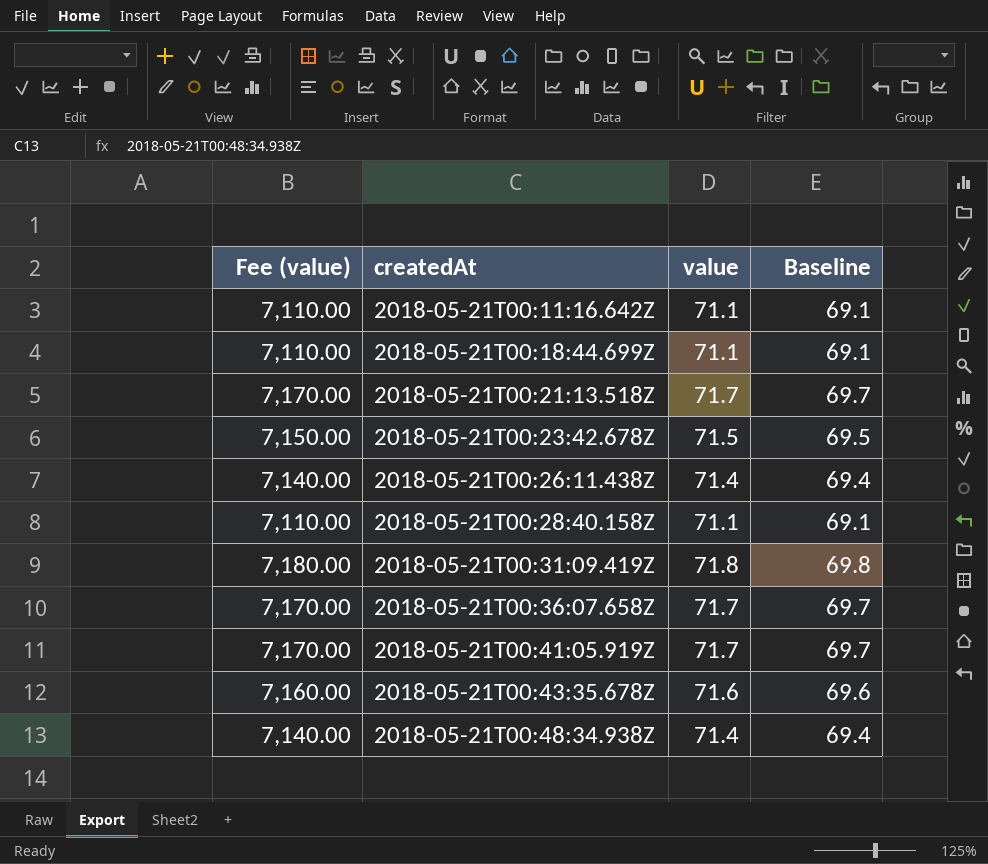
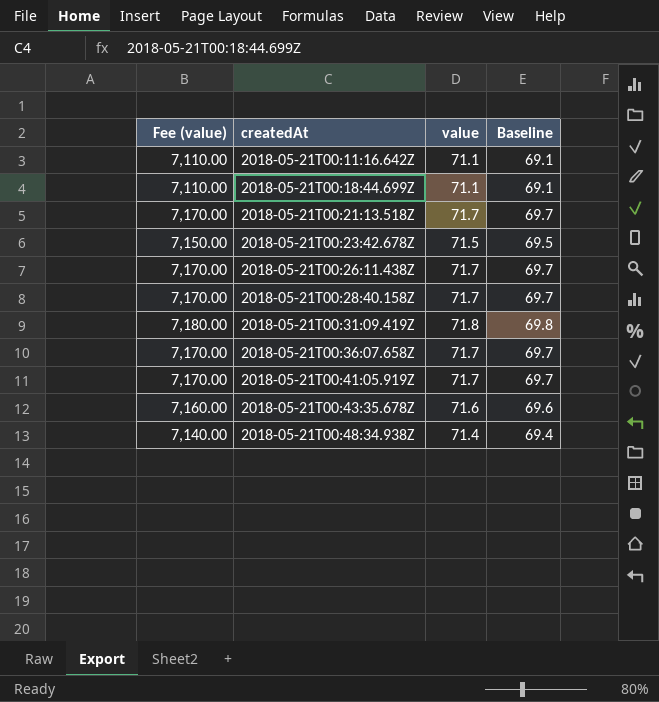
2018-05-21T00:26:11.438Z | Fee (value): 7,140.00 -> 7,170.00
2018-05-21T00:26:11.438Z | value: 71.4 -> 71.7
2018-05-21T00:26:11.438Z | Baseline: 69.4 -> 69.7
2018-05-21T00:28:40.158Z | Fee (value): 7,110.00 -> 7,170.00
2018-05-21T00:28:40.158Z | value: 71.1 -> 71.7
2018-05-21T00:28:40.158Z | Baseline: 69.1 -> 69.7

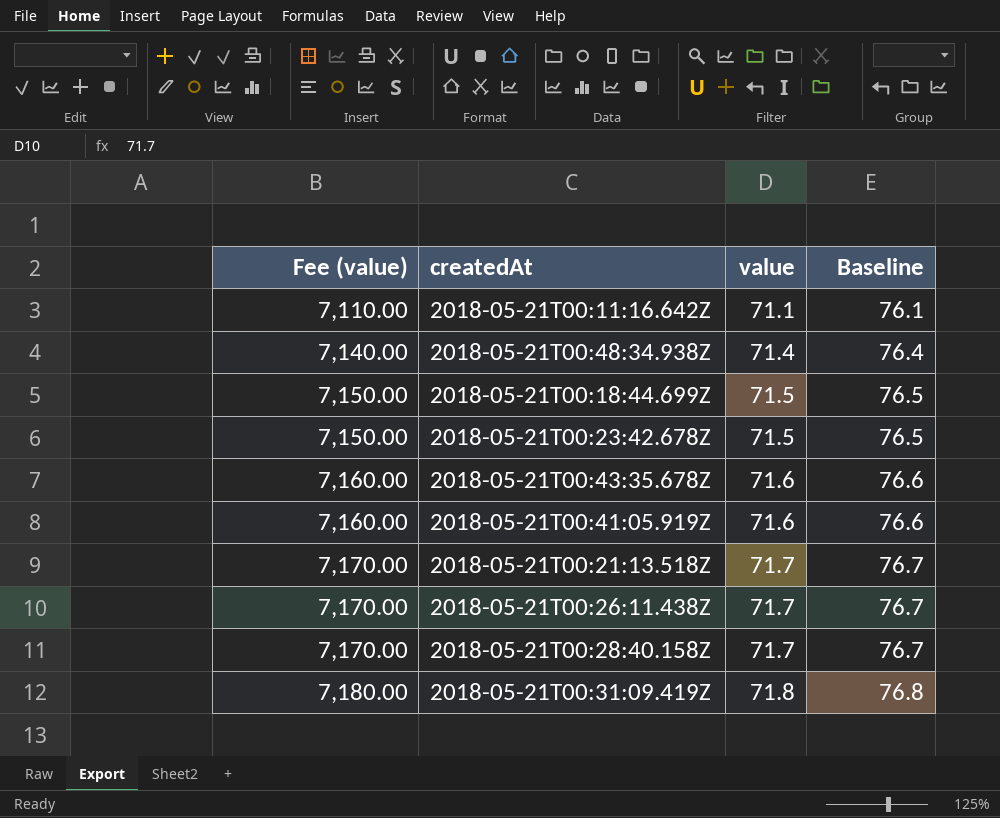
row order: createdAt ascending -> Fee (value) ascending
column Baseline | formula: [value] - 2 -> [value] + 5
row 2018-05-21T00:36:07.658Z: 7,170.00 | 71.7 | 69.7 -> none
2018-05-21T00:18:44.699Z | Fee (value): 7,110.00 -> 7,150.00
2018-05-21T00:18:44.699Z | value: 71.1 -> 71.5
2018-05-21T00:41:05.919Z | Fee (value): 7,170.00 -> 7,160.00
2018-05-21T00:41:05.919Z | value: 71.7 -> 71.6

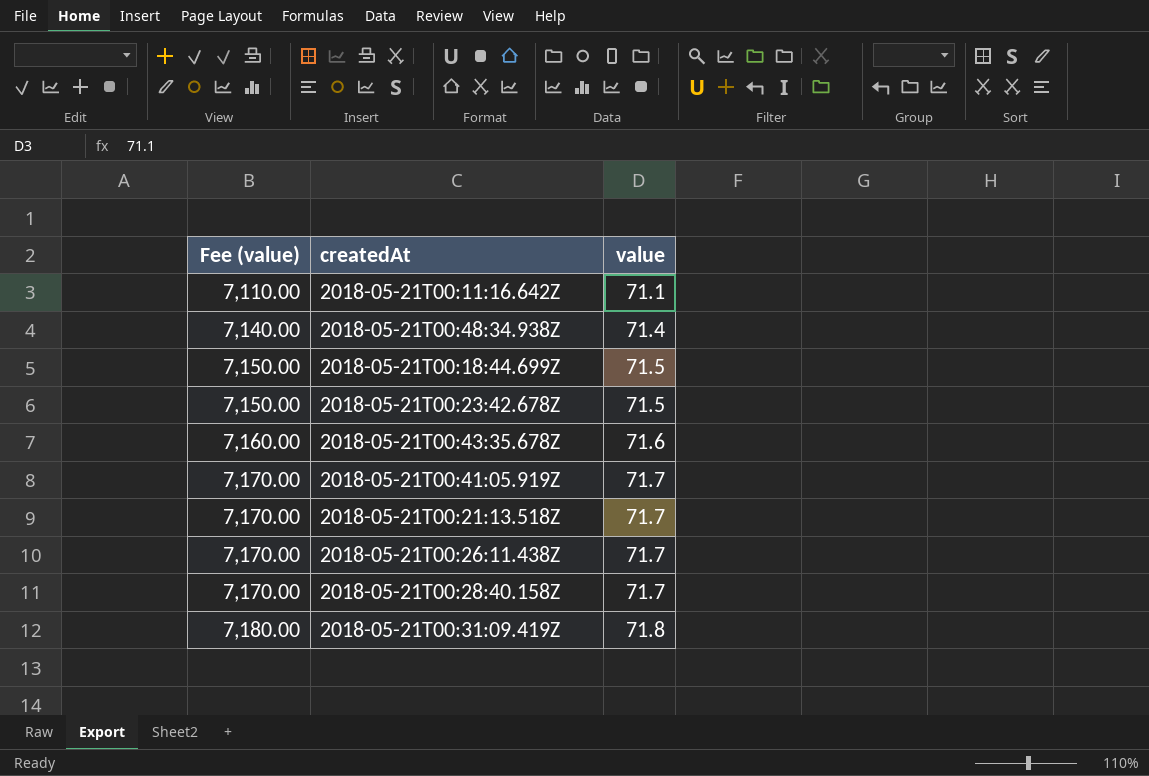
column Baseline | formula: [value] + 5 -> none
2018-05-21T00:41:05.919Z | Fee (value): 7,160.00 -> 7,170.00
2018-05-21T00:41:05.919Z | value: 71.6 -> 71.7

